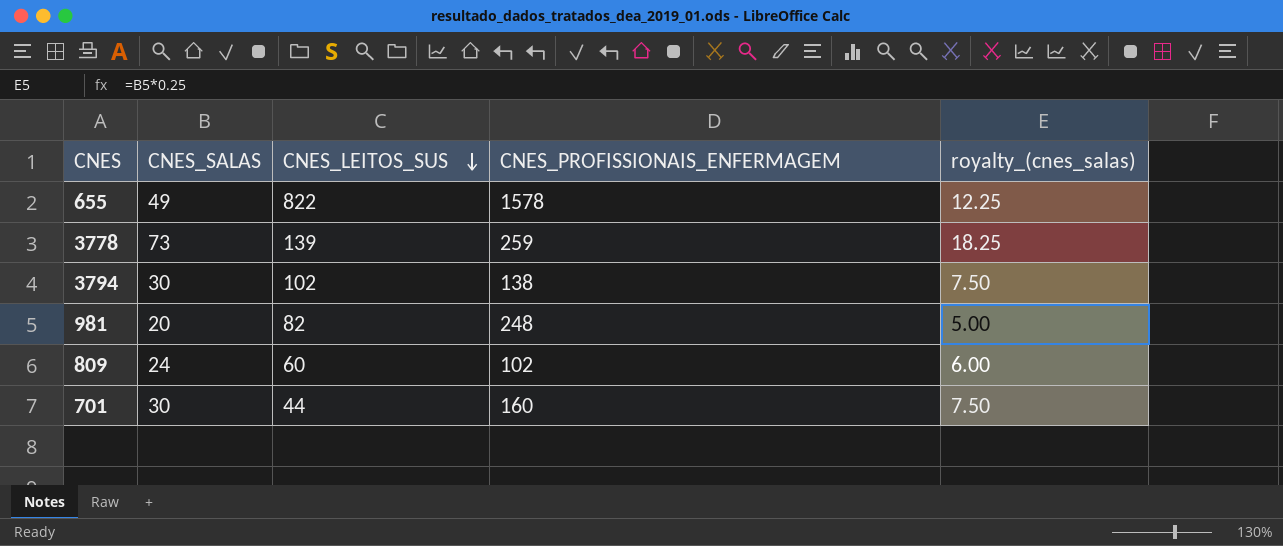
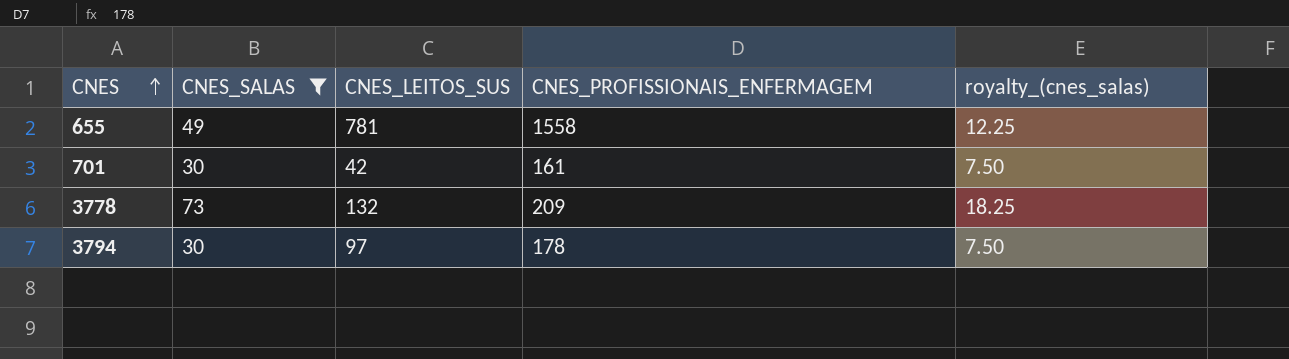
filter: none -> CNES_SALAS >= 30
row order: CNES_LEITOS_SUS descending -> CNES ascending
655 | CNES_LEITOS_SUS: 822 -> 781
655 | CNES_PROFISSIONAIS_ENFERMAGEM: 1578 -> 1558
701 | CNES_LEITOS_SUS: 44 -> 42
701 | CNES_PROFISSIONAIS_ENFERMAGEM: 160 -> 161
3778 | CNES_LEITOS_SUS: 139 -> 132
3778 | CNES_PROFISSIONAIS_ENFERMAGEM: 259 -> 209
3794 | CNES_LEITOS_SUS: 102 -> 97
3794 | CNES_PROFISSIONAIS_ENFERMAGEM: 138 -> 178

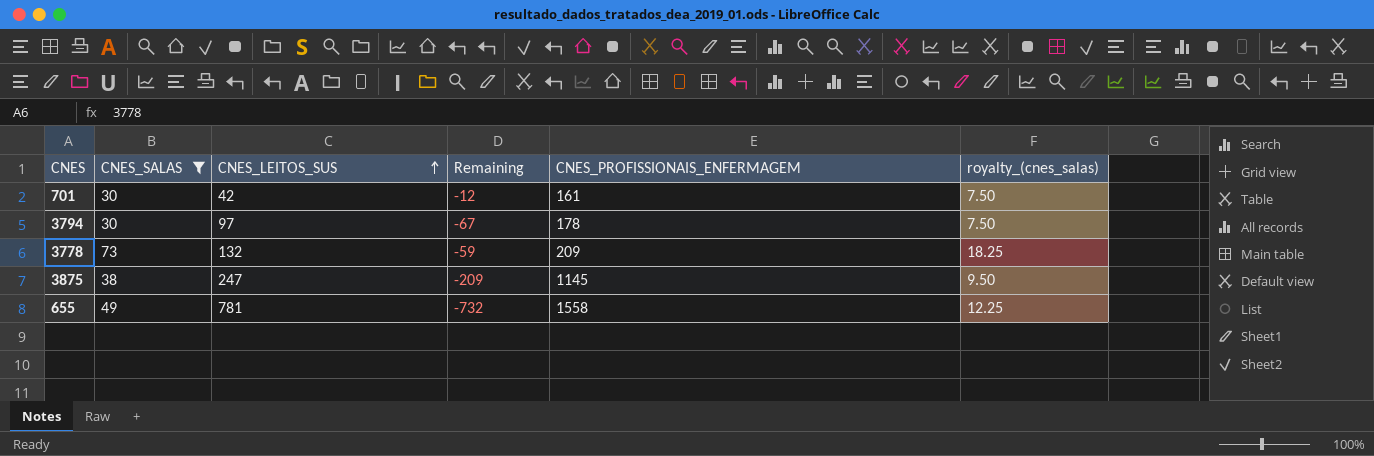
row order: CNES ascending -> CNES_LEITOS_SUS ascending
column Remaining | formula: none -> [CNES_SALAS] - [CNES_LEITOS_SUS]
row 3875: none -> 38 | 247 | -209 | 1145 | 9.50

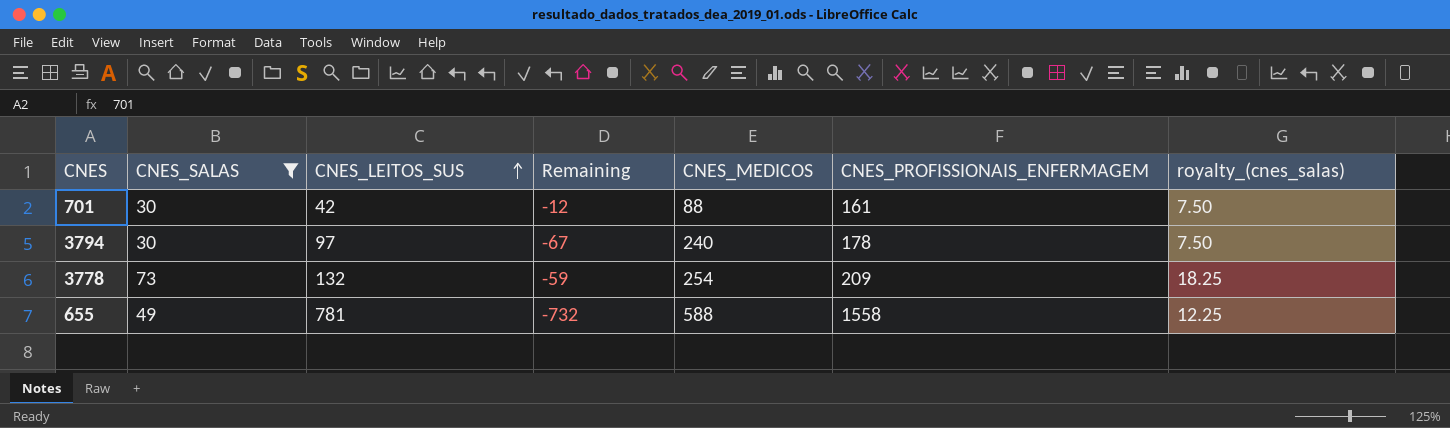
column CNES_MEDICOS | position: none -> 5
row 3875: 38 | 247 | -209 | 1145 | 9.50 -> none

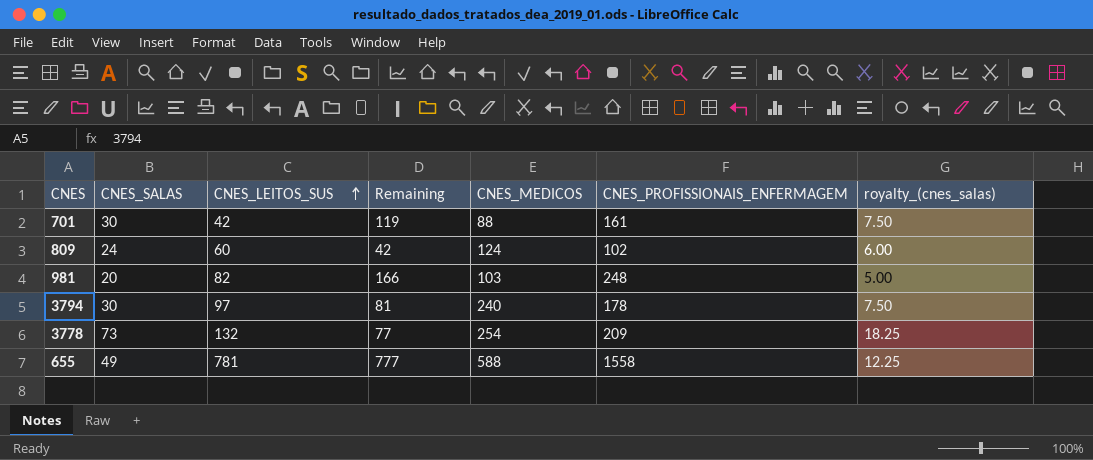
filter: CNES_SALAS >= 30 -> none
column Remaining | formula: [CNES_SALAS] - [CNES_LEITOS_SUS] -> [CNES_PROFISSIONAIS_ENFERMAGEM] - [CNES_LEITOS_SUS]

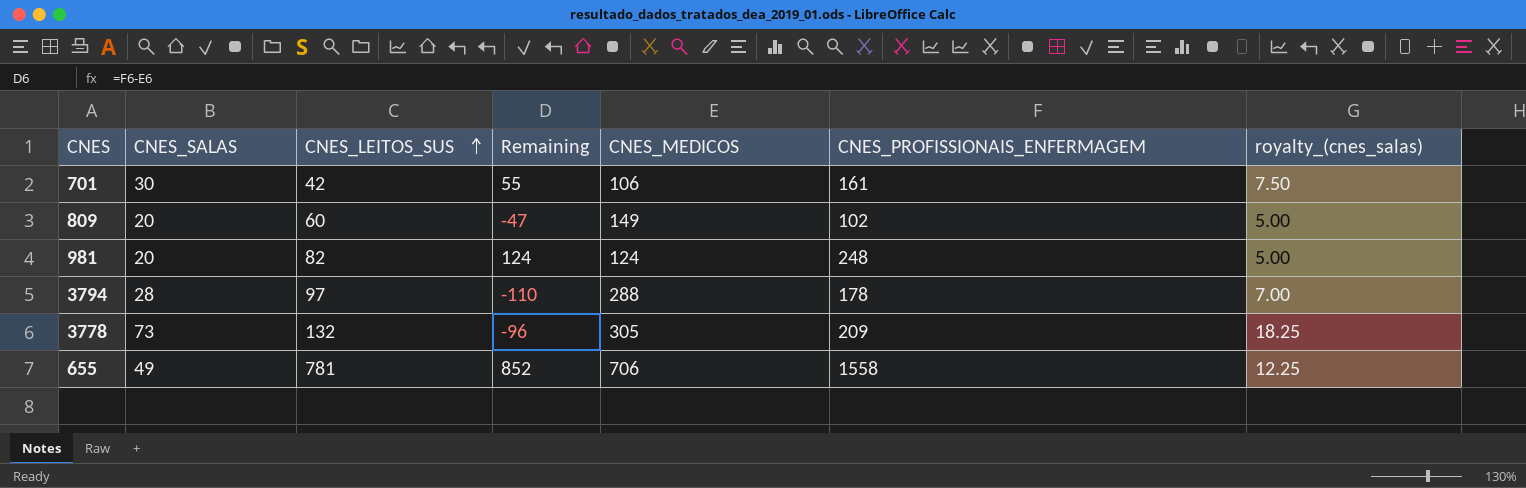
column Remaining | formula: [CNES_PROFISSIONAIS_ENFERMAGEM] - [CNES_LEITOS_SUS] -> [CNES_PROFISSIONAIS_ENFERMAGEM] - [CNES_MEDICOS]
701 | CNES_MEDICOS: 88 -> 106
809 | CNES_SALAS: 24 -> 20
809 | CNES_MEDICOS: 124 -> 149
809 | royalty_(cnes_salas): 6.00 -> 5.00
981 | CNES_MEDICOS: 103 -> 124
3794 | CNES_SALAS: 30 -> 28
3794 | CNES_MEDICOS: 240 -> 288
3794 | royalty_(cnes_salas): 7.50 -> 7.00
3778 | CNES_MEDICOS: 254 -> 305
655 | CNES_MEDICOS: 588 -> 706

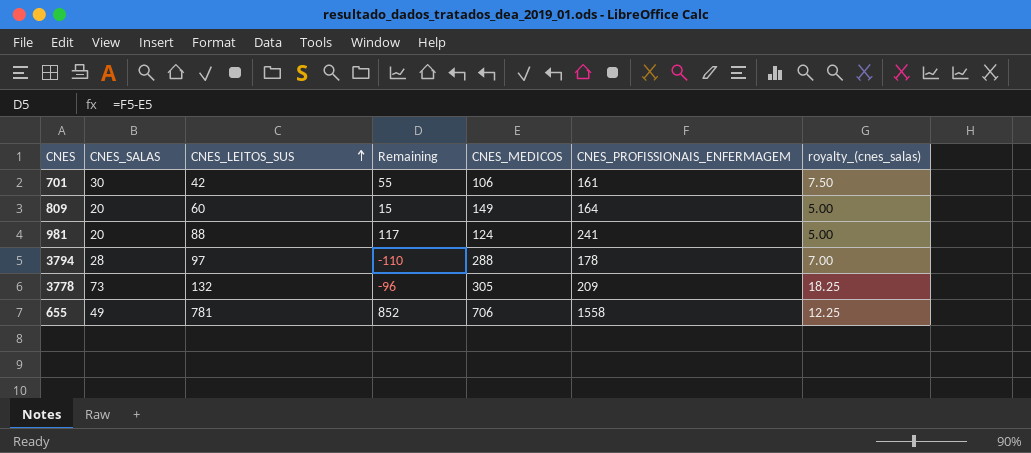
809 | Remaining: -47 -> 15
809 | CNES_PROFISSIONAIS_ENFERMAGEM: 102 -> 164
981 | CNES_LEITOS_SUS: 82 -> 88
981 | Remaining: 124 -> 117
981 | CNES_PROFISSIONAIS_ENFERMAGEM: 248 -> 241

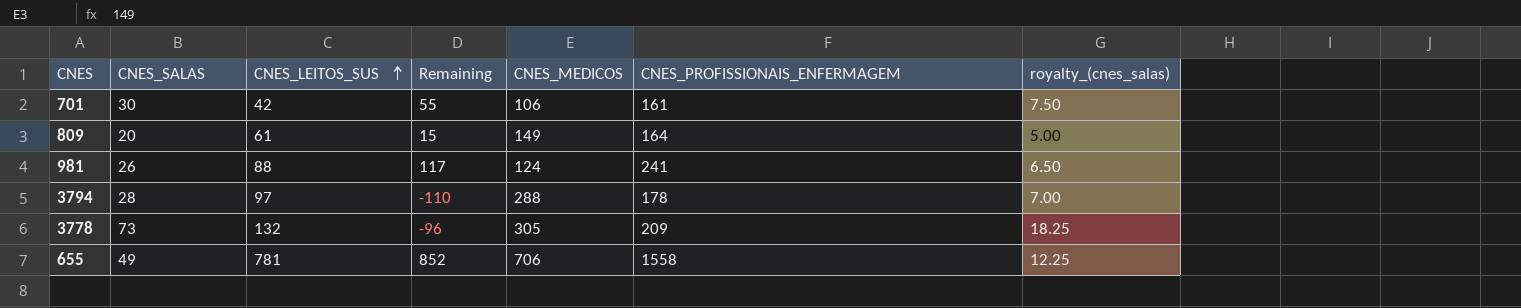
809 | CNES_LEITOS_SUS: 60 -> 61
981 | CNES_SALAS: 20 -> 26
981 | royalty_(cnes_salas): 5.00 -> 6.50

